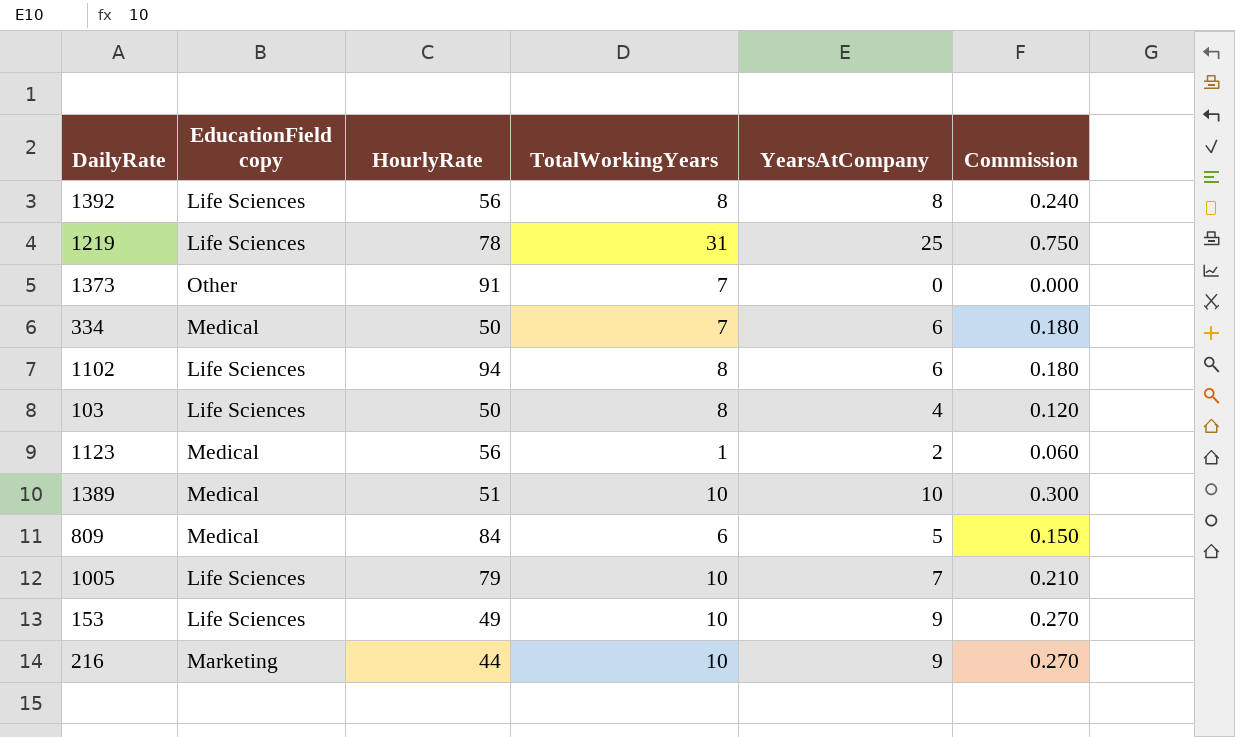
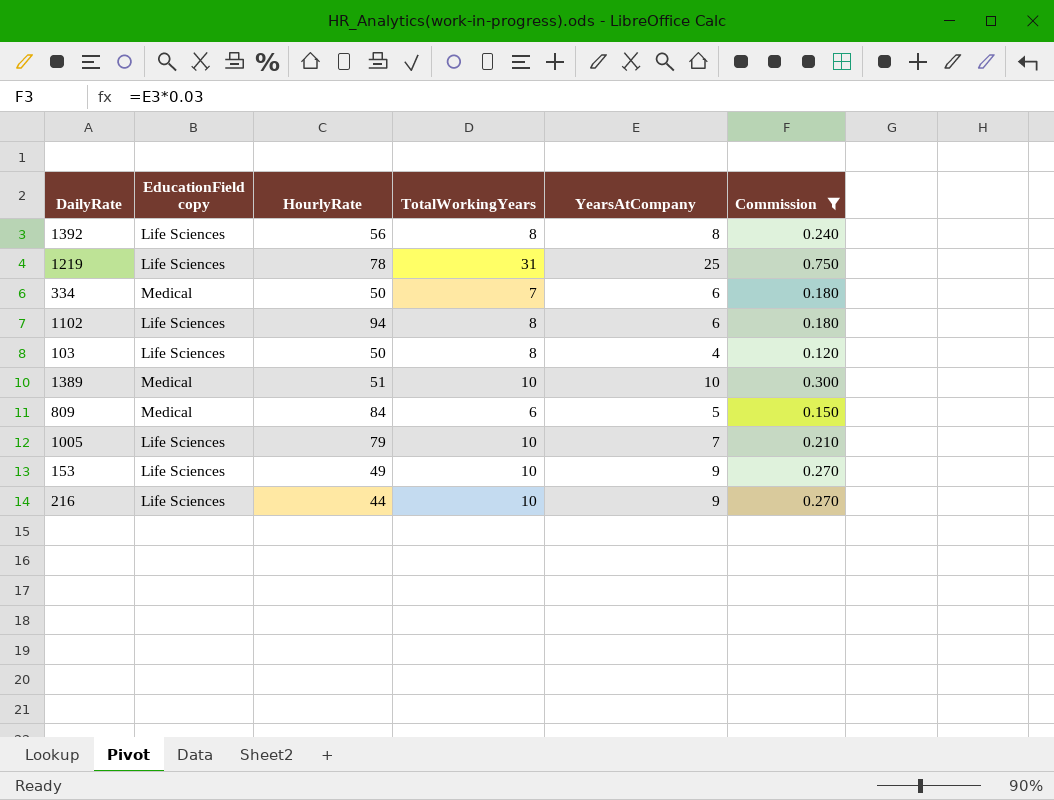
filter: none -> Commission >= 0.120
216 | EducationField copy: Marketing -> Life Sciences

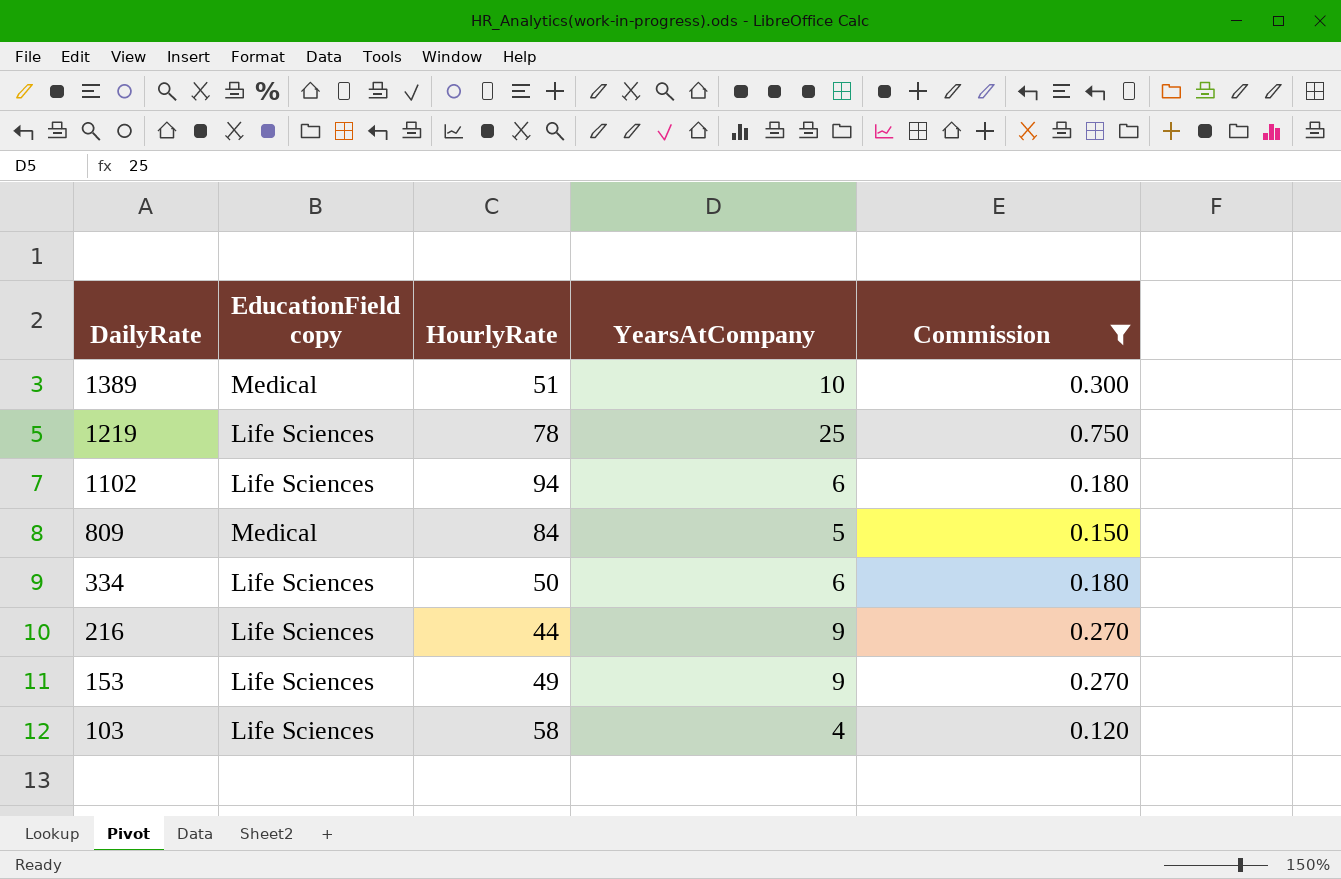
row order: none -> DailyRate descending
column TotalWorkingYears | position: 4 -> none
row 1392: Life Sciences | 56 | 8 | 8 | 0.240 -> none
row 1005: Life Sciences | 79 | 10 | 7 | 0.210 -> none
334 | EducationField copy: Medical -> Life Sciences
103 | HourlyRate: 50 -> 58

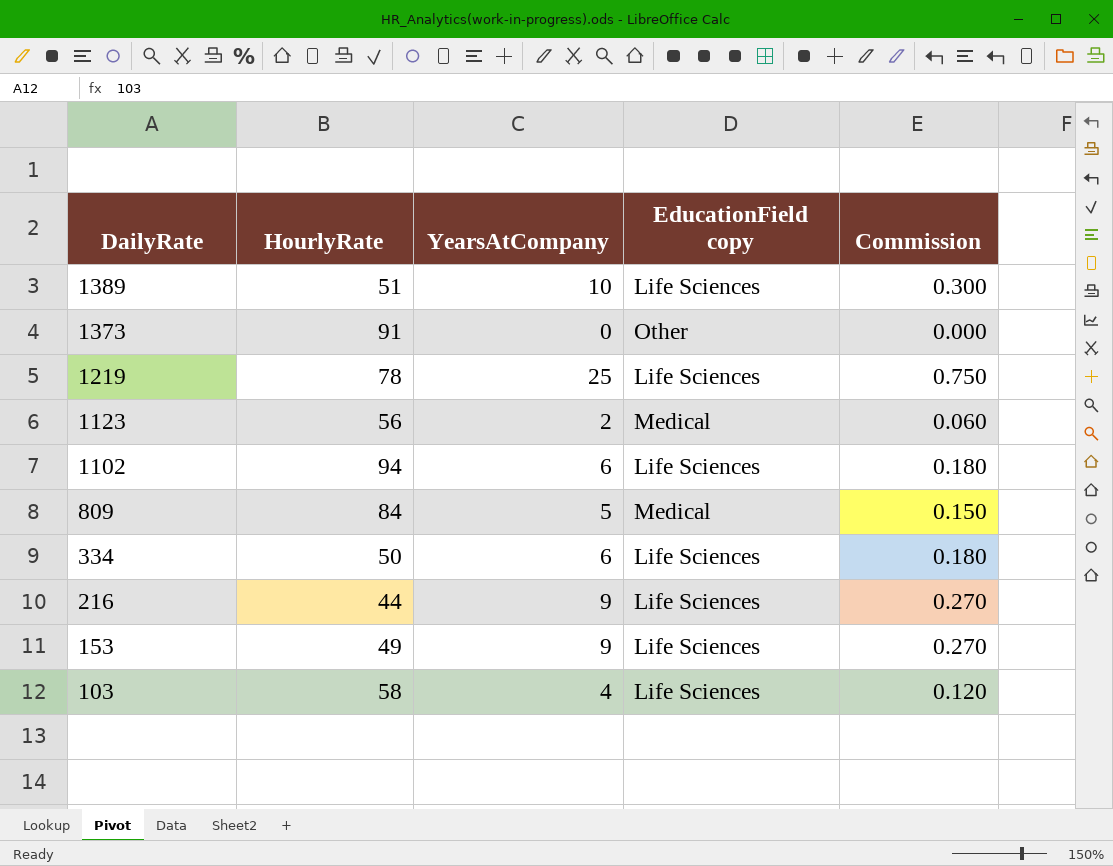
filter: Commission >= 0.120 -> none
column EducationField copy | position: 2 -> 4
1389 | EducationField copy: Medical -> Life Sciences

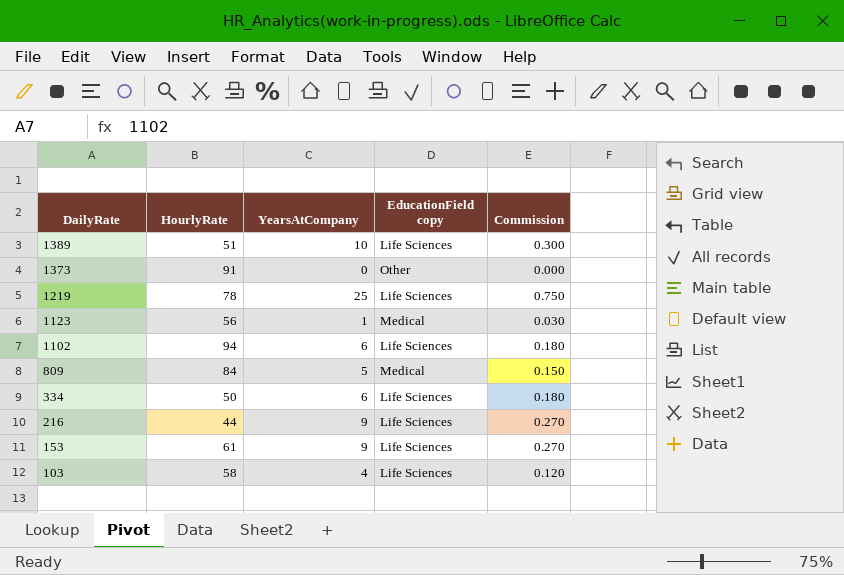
1123 | YearsAtCompany: 2 -> 1
1123 | Commission: 0.060 -> 0.030
153 | HourlyRate: 49 -> 61

